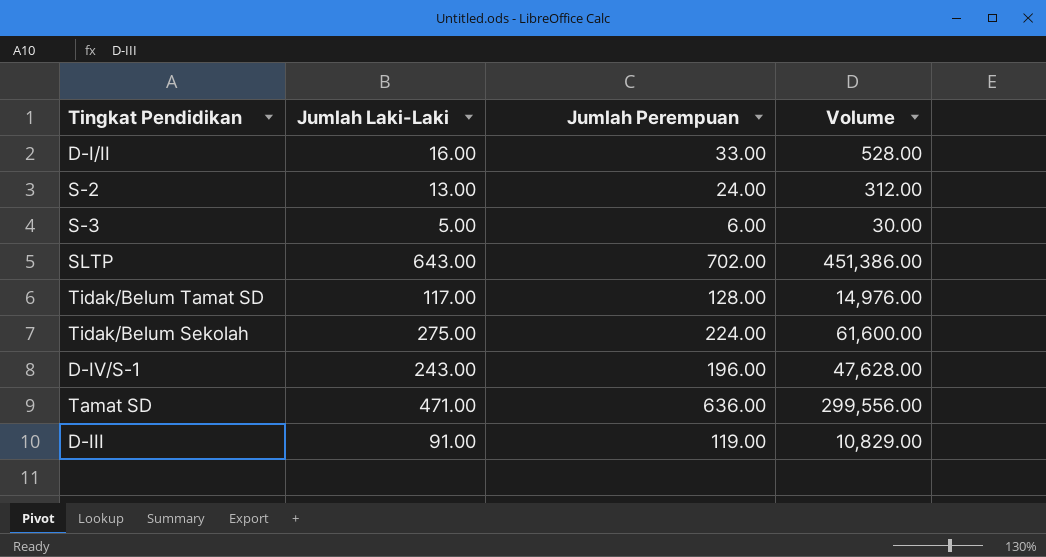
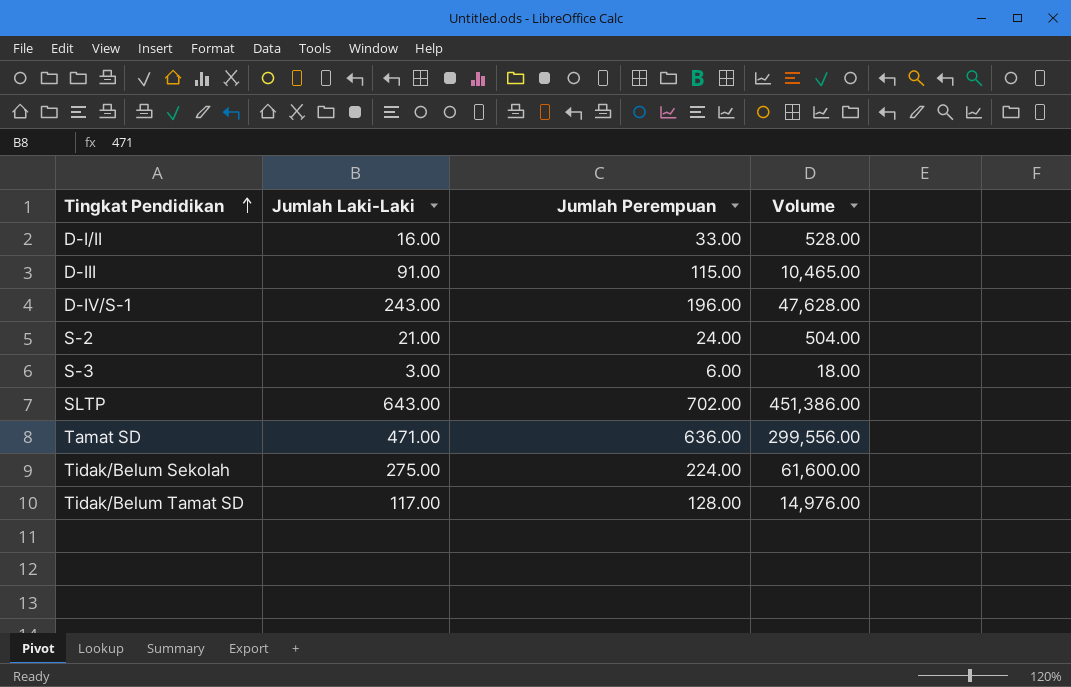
row order: none -> Tingkat Pendidikan ascending
D-III | Jumlah Perempuan: 119.00 -> 115.00
D-III | Volume: 10,829.00 -> 10,465.00
S-2 | Jumlah Laki-Laki: 13.00 -> 21.00
S-2 | Volume: 312.00 -> 504.00
S-3 | Jumlah Laki-Laki: 5.00 -> 3.00
S-3 | Volume: 30.00 -> 18.00

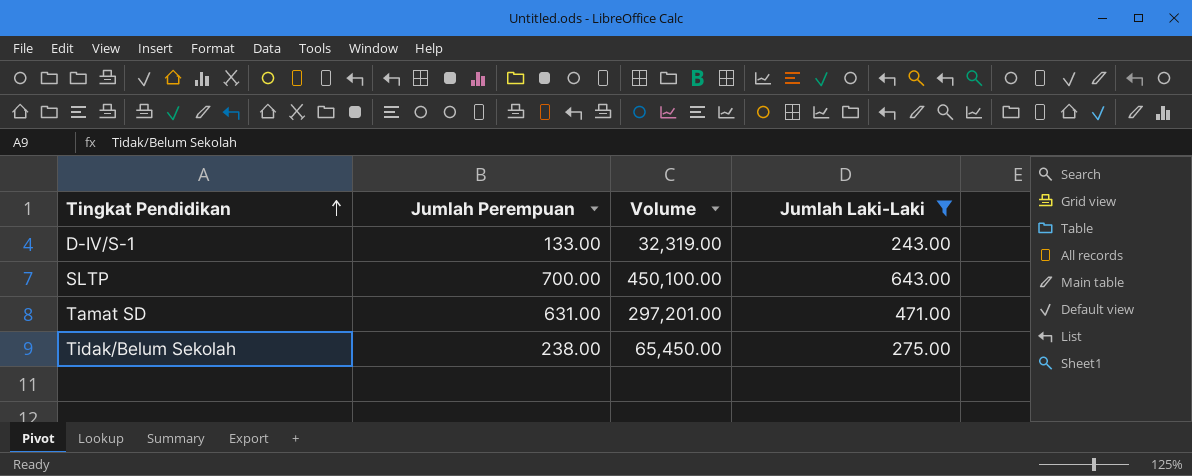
filter: none -> Jumlah Laki-Laki >= 243.00
column Jumlah Laki-Laki | position: 2 -> 4
D-IV/S-1 | Jumlah Perempuan: 196.00 -> 133.00
D-IV/S-1 | Volume: 47,628.00 -> 32,319.00
SLTP | Jumlah Perempuan: 702.00 -> 700.00
SLTP | Volume: 451,386.00 -> 450,100.00
Tamat SD | Jumlah Perempuan: 636.00 -> 631.00
Tamat SD | Volume: 299,556.00 -> 297,201.00
Tidak/Belum Sekolah | Jumlah Perempuan: 224.00 -> 238.00
Tidak/Belum Sekolah | Volume: 61,600.00 -> 65,450.00

